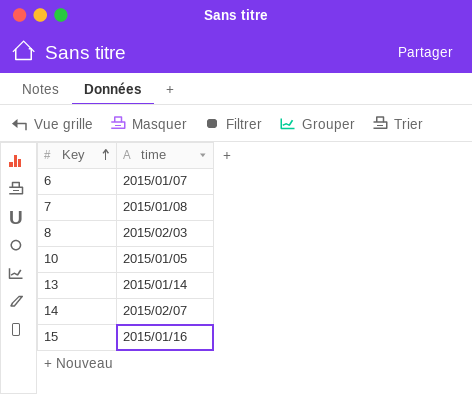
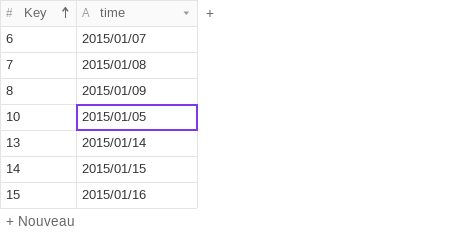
8 | time: 2015/02/03 -> 2015/01/09
14 | time: 2015/02/07 -> 2015/01/15

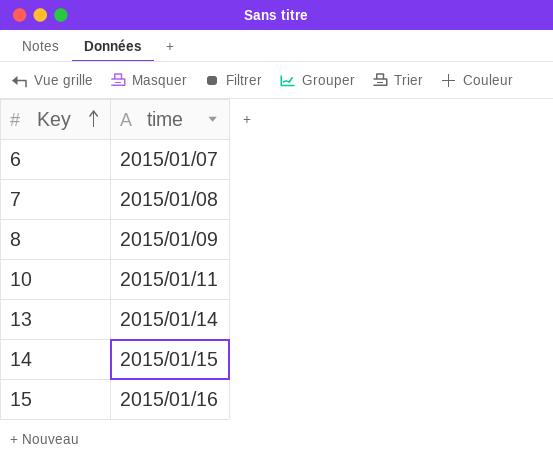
10 | time: 2015/01/05 -> 2015/01/11

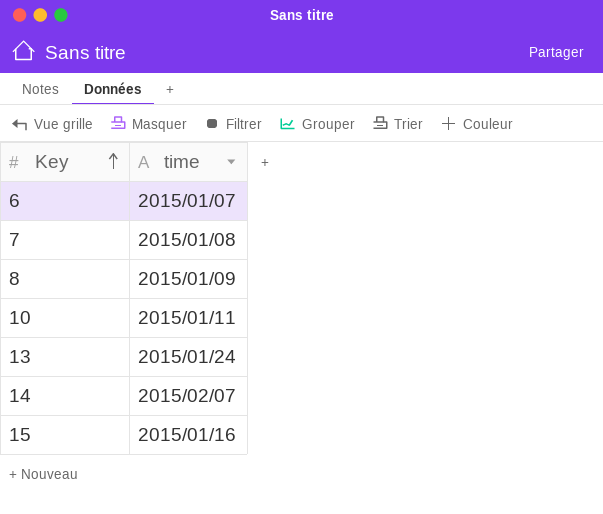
13 | time: 2015/01/14 -> 2015/01/24
14 | time: 2015/01/15 -> 2015/02/07

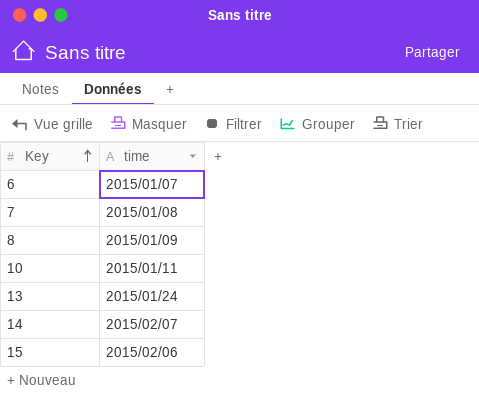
15 | time: 2015/01/16 -> 2015/02/06

